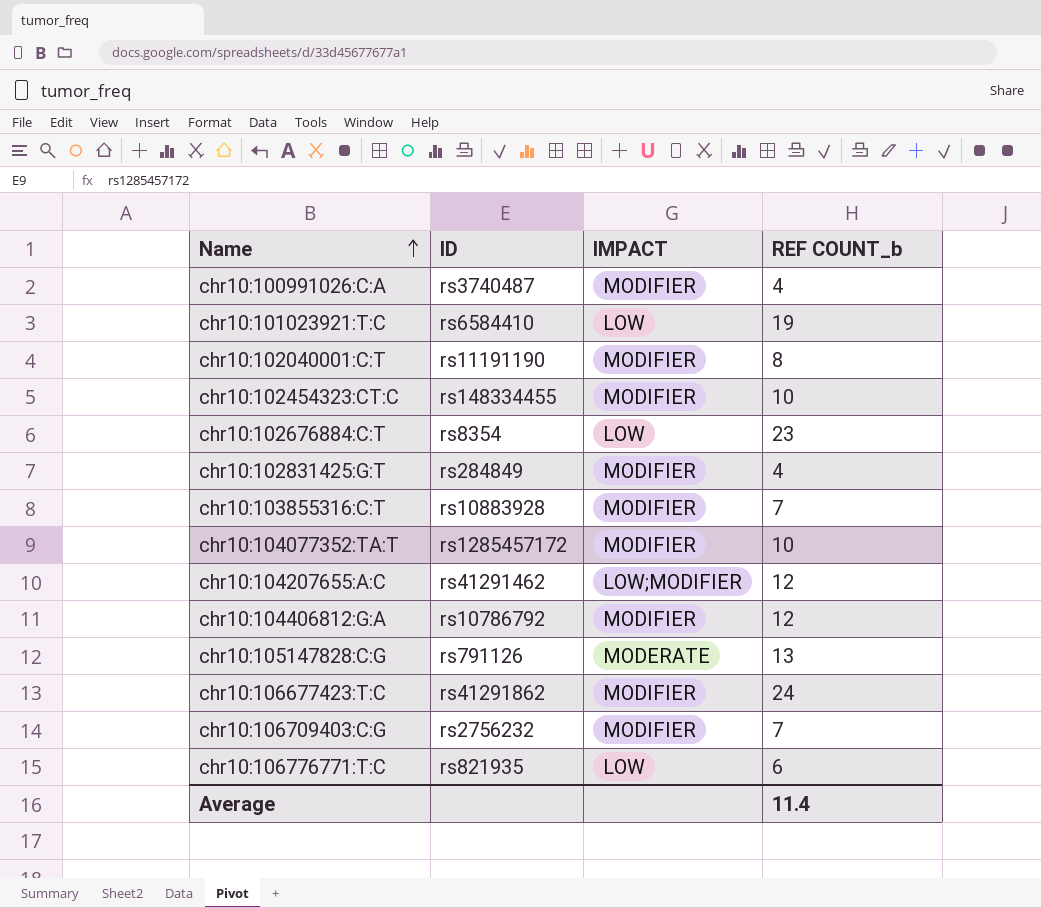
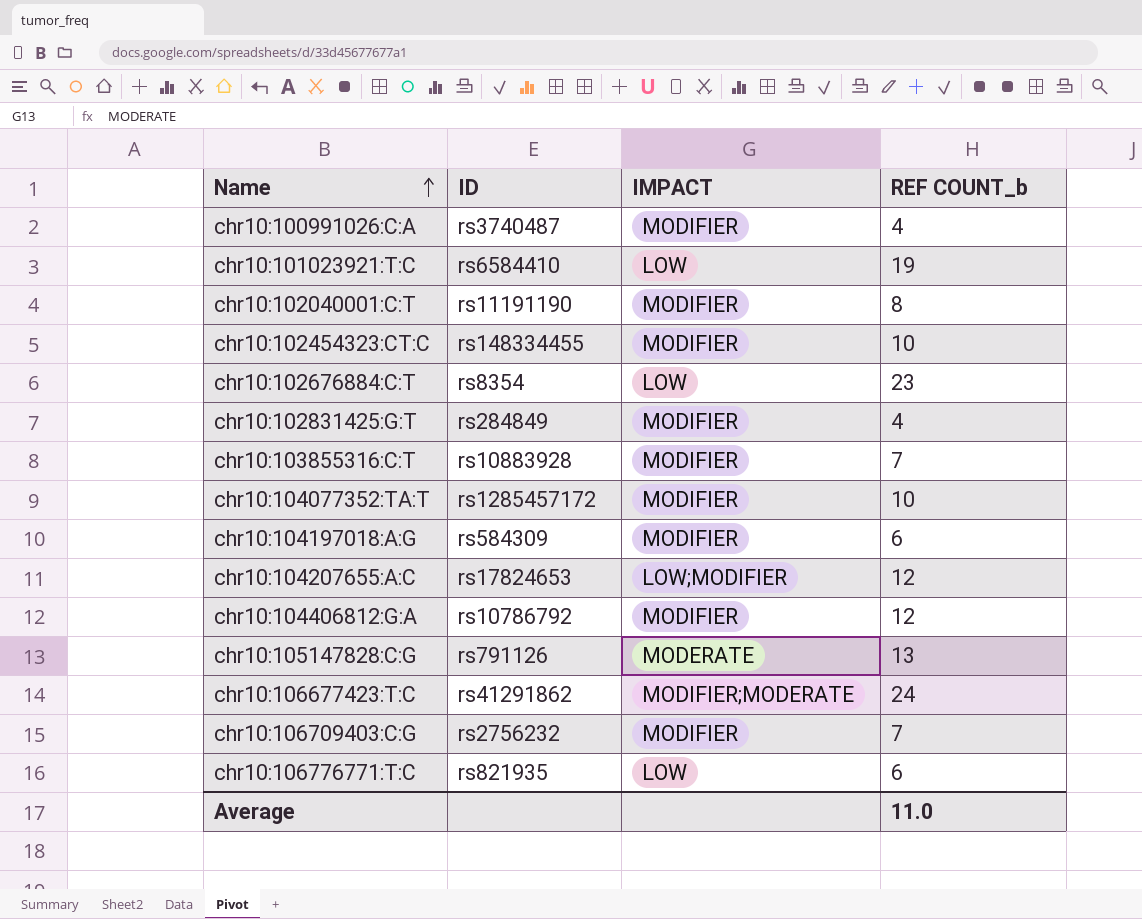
row chr10:104197018:A:G: none -> rs584309 | MODIFIER | 6
chr10:104207655:A:C | ID: rs41291462 -> rs17824653
chr10:106677423:T:C | IMPACT: MODIFIER -> MODIFIER;MODERATE
Average | REF COUNT_b: 11.4 -> 11.0

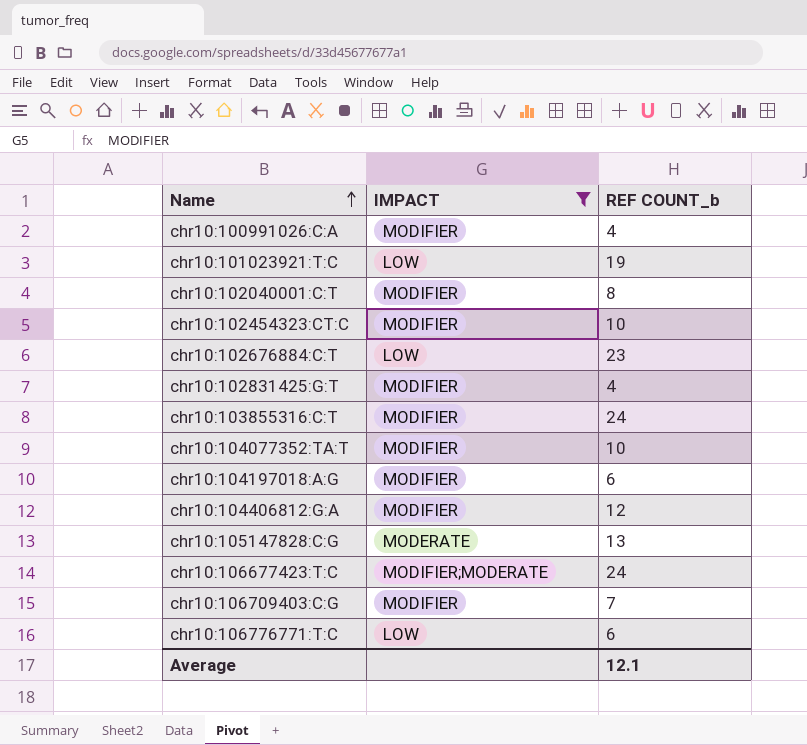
filter: none -> IMPACT != LOW;MODIFIER
column ID | position: 2 -> none
chr10:103855316:C:T | REF COUNT_b: 7 -> 24
Average | REF COUNT_b: 11.0 -> 12.1

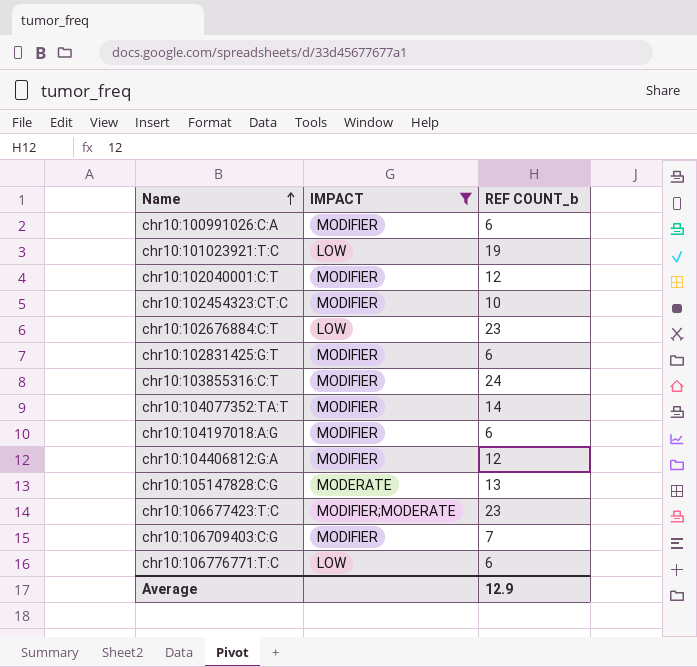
chr10:100991026:C:A | REF COUNT_b: 4 -> 6
chr10:102040001:C:T | REF COUNT_b: 8 -> 12
chr10:102831425:G:T | REF COUNT_b: 4 -> 6
chr10:104077352:TA:T | REF COUNT_b: 10 -> 14
chr10:106677423:T:C | REF COUNT_b: 24 -> 23
Average | REF COUNT_b: 12.1 -> 12.9

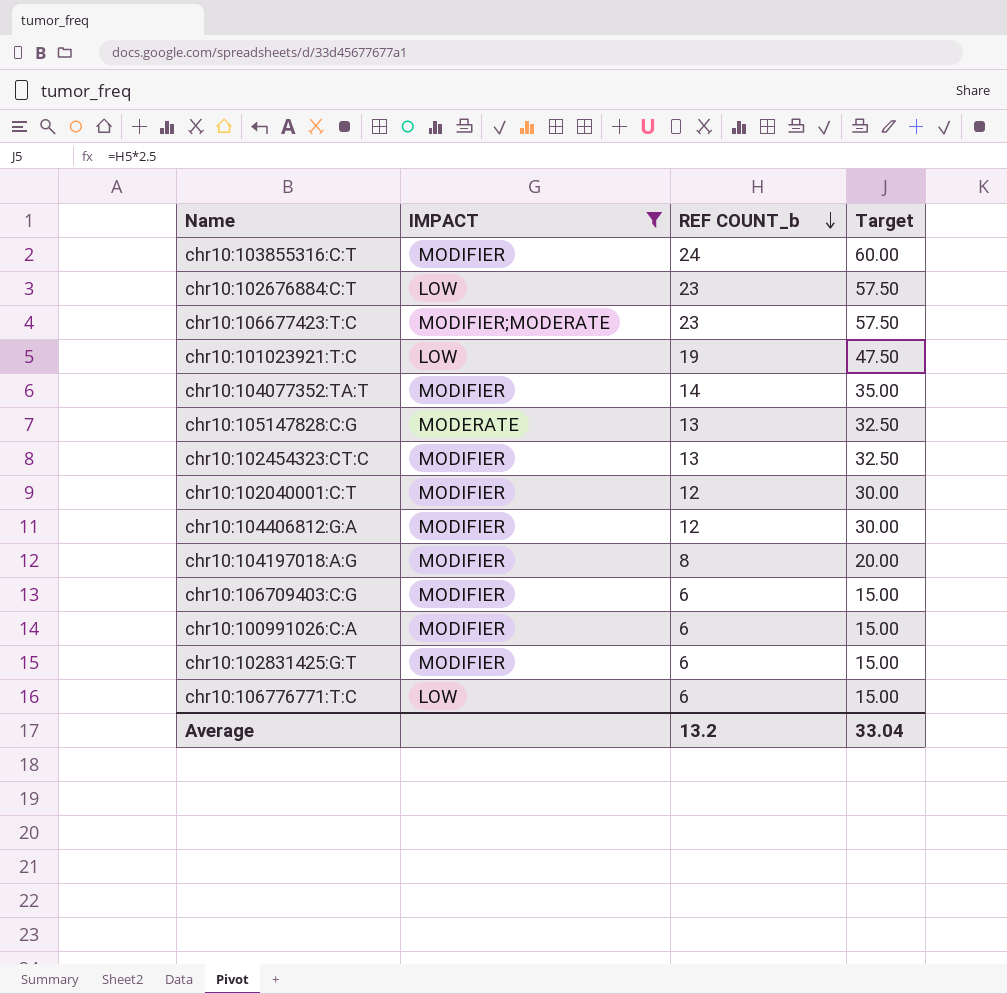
row order: Name ascending -> REF COUNT_b descending
column Target | formula: none -> [REF COUNT_b] * 2.5
chr10:102454323:CT:C | REF COUNT_b: 10 -> 13
chr10:104197018:A:G | REF COUNT_b: 6 -> 8
chr10:106709403:C:G | REF COUNT_b: 7 -> 6
Average | REF COUNT_b: 12.9 -> 13.2

